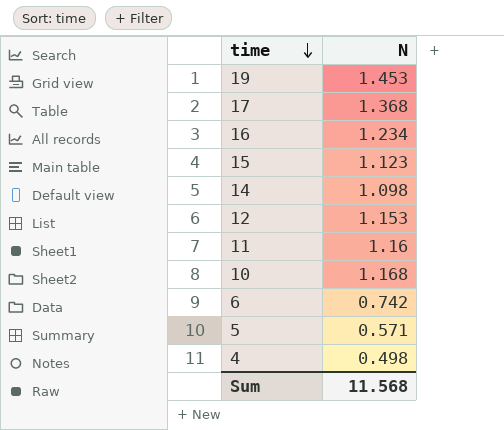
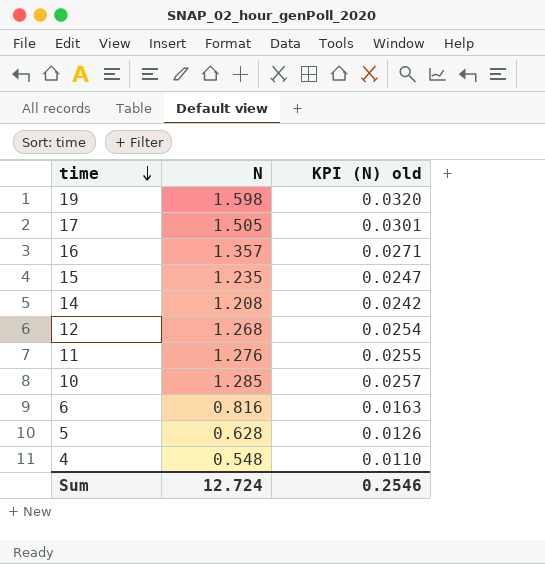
column KPI (N) old | formula: none -> [N] * 0.02
19 | N: 1.453 -> 1.598
17 | N: 1.368 -> 1.505
16 | N: 1.234 -> 1.357
15 | N: 1.123 -> 1.235
14 | N: 1.098 -> 1.208
12 | N: 1.153 -> 1.268
11 | N: 1.16 -> 1.276
10 | N: 1.168 -> 1.285
6 | N: 0.742 -> 0.816
5 | N: 0.571 -> 0.628
4 | N: 0.498 -> 0.548
Sum | N: 11.568 -> 12.724

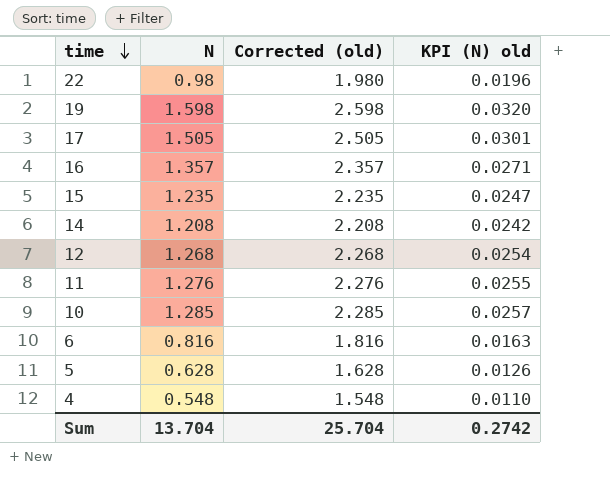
column Corrected (old) | formula: none -> [N] + 1
row 22: none -> 0.98 | 1.980 | 0.0196
Sum | N: 12.724 -> 13.704
Sum | KPI (N) old: 0.2546 -> 0.2742

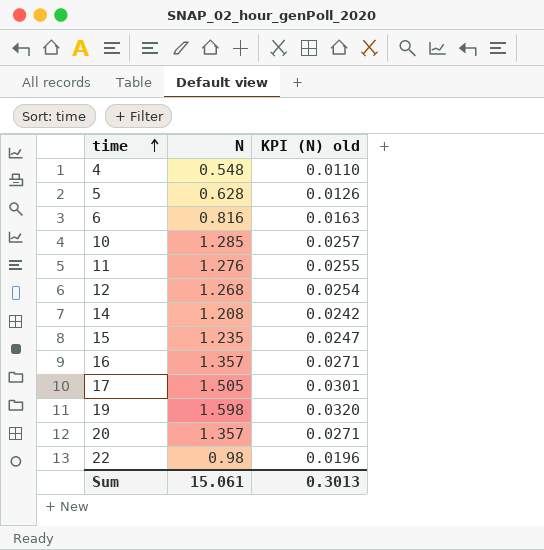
row order: time descending -> time ascending
column Corrected (old) | formula: [N] + 1 -> none
row 20: none -> 1.357 | 0.0271
Sum | N: 13.704 -> 15.061
Sum | KPI (N) old: 0.2742 -> 0.3013

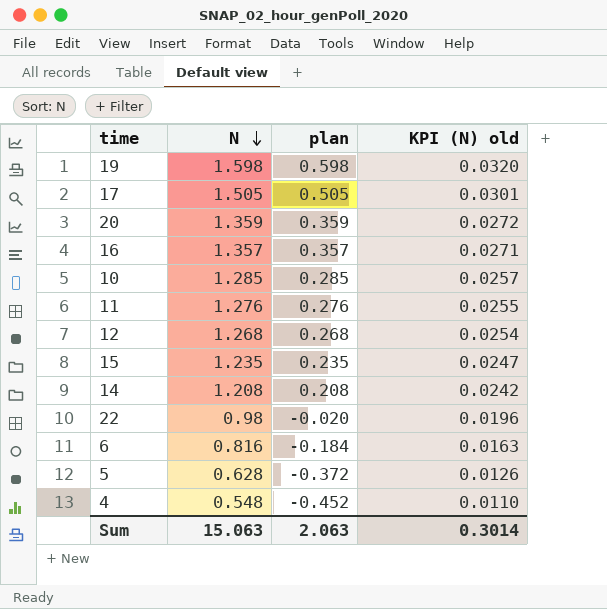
row order: time ascending -> N descending
column plan | formula: none -> [N] - 1
20 | N: 1.357 -> 1.359
20 | KPI (N) old: 0.0271 -> 0.0272
Sum | N: 15.061 -> 15.063
Sum | KPI (N) old: 0.3013 -> 0.3014

